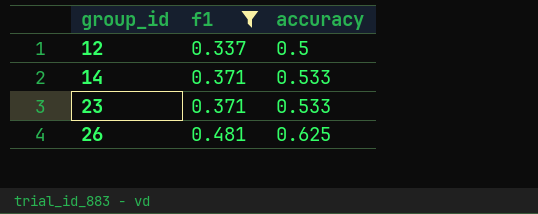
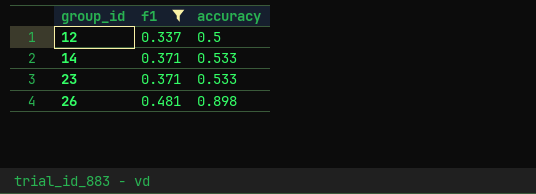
26 | accuracy: 0.625 -> 0.898

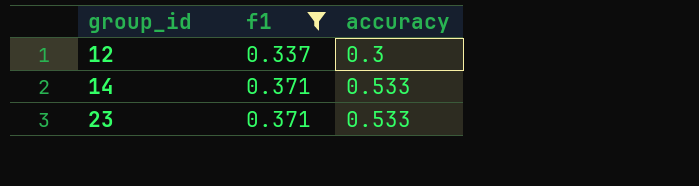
row 26: 0.481 | 0.898 -> none
12 | accuracy: 0.5 -> 0.3

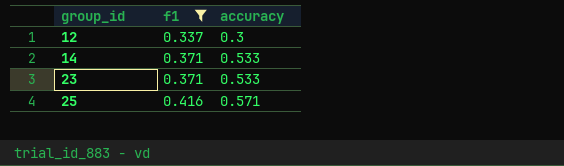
row 25: none -> 0.416 | 0.571

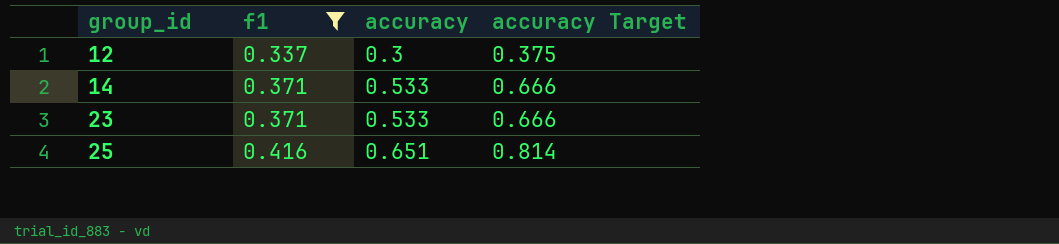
column accuracy Target | formula: none -> [accuracy] * 1.25
25 | accuracy: 0.571 -> 0.651

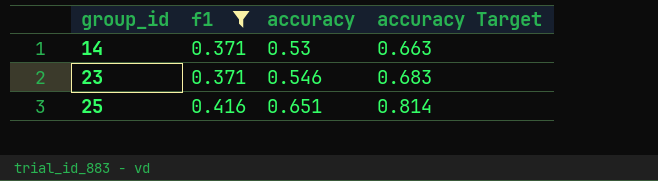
row 12: 0.337 | 0.3 | 0.375 -> none
14 | accuracy: 0.533 -> 0.53
14 | accuracy Target: 0.666 -> 0.663
23 | accuracy: 0.533 -> 0.546
23 | accuracy Target: 0.666 -> 0.683

